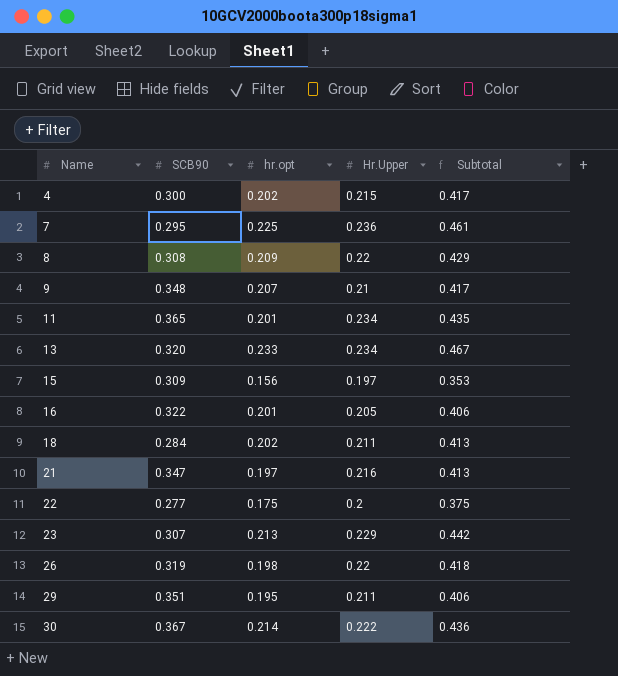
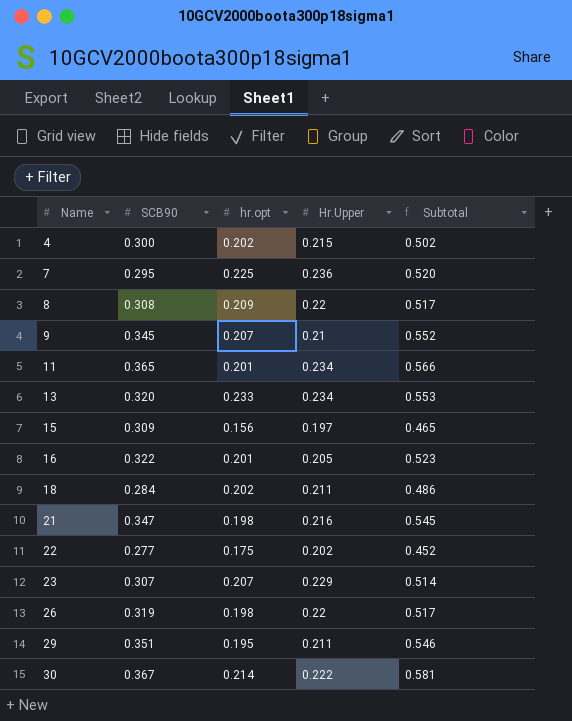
column Subtotal | formula: [hr.opt] + [Hr.Upper] -> [SCB90] + [hr.opt]
9 | SCB90: 0.348 -> 0.345
21 | hr.opt: 0.197 -> 0.198
22 | Hr.Upper: 0.2 -> 0.202
23 | hr.opt: 0.213 -> 0.207

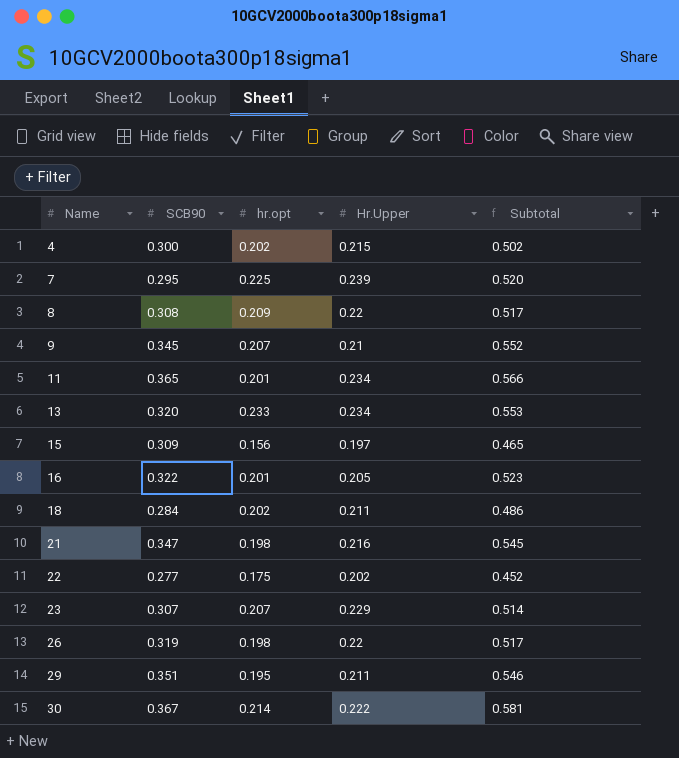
7 | Hr.Upper: 0.236 -> 0.239

